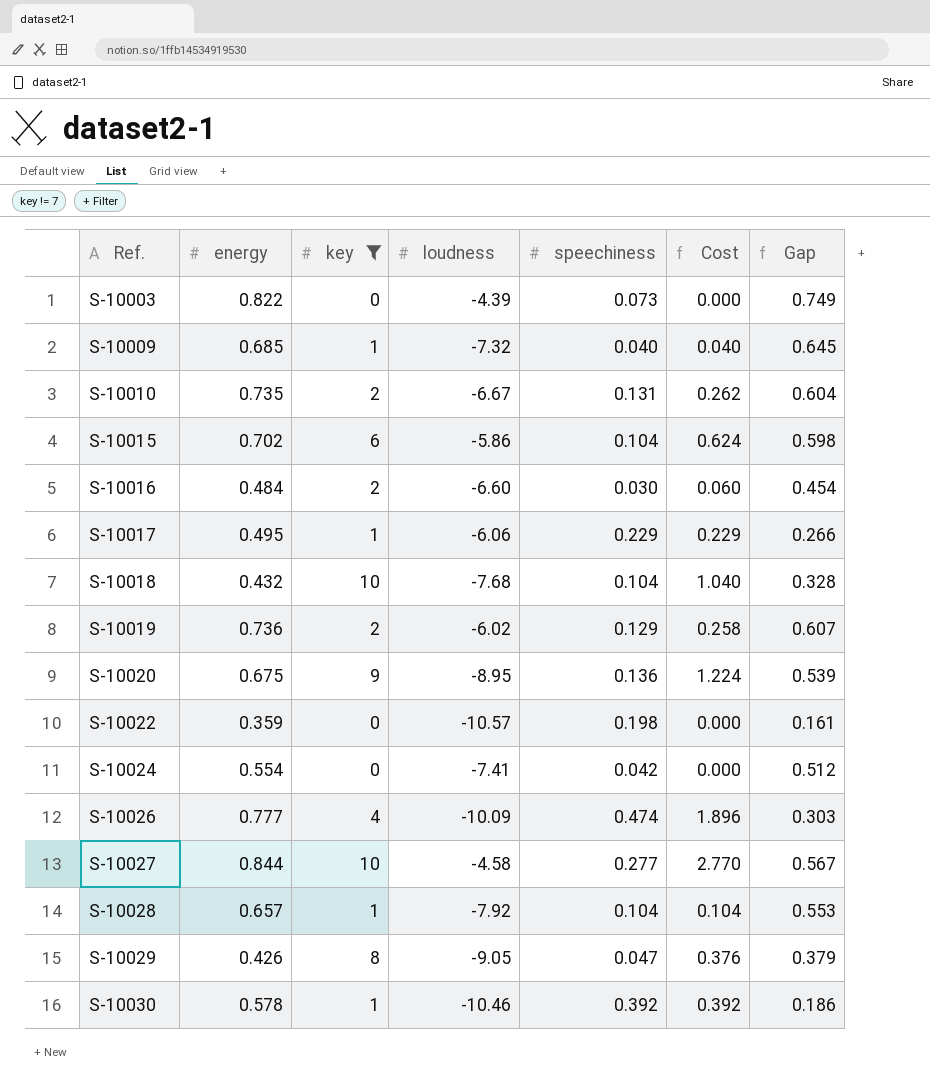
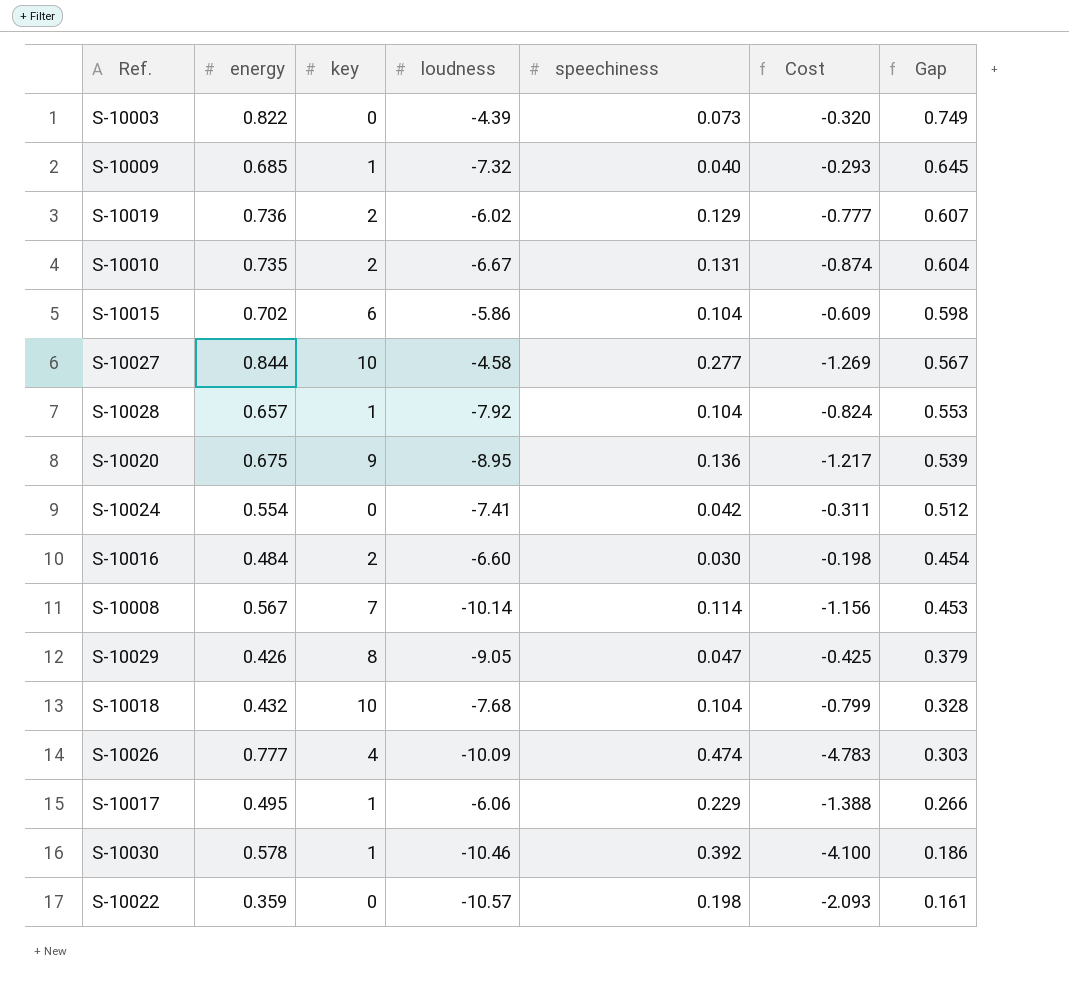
filter: key != 7 -> none
row order: Ref. ascending -> Gap descending
column Cost | formula: [key] * [speechiness] -> [loudness] * [speechiness]

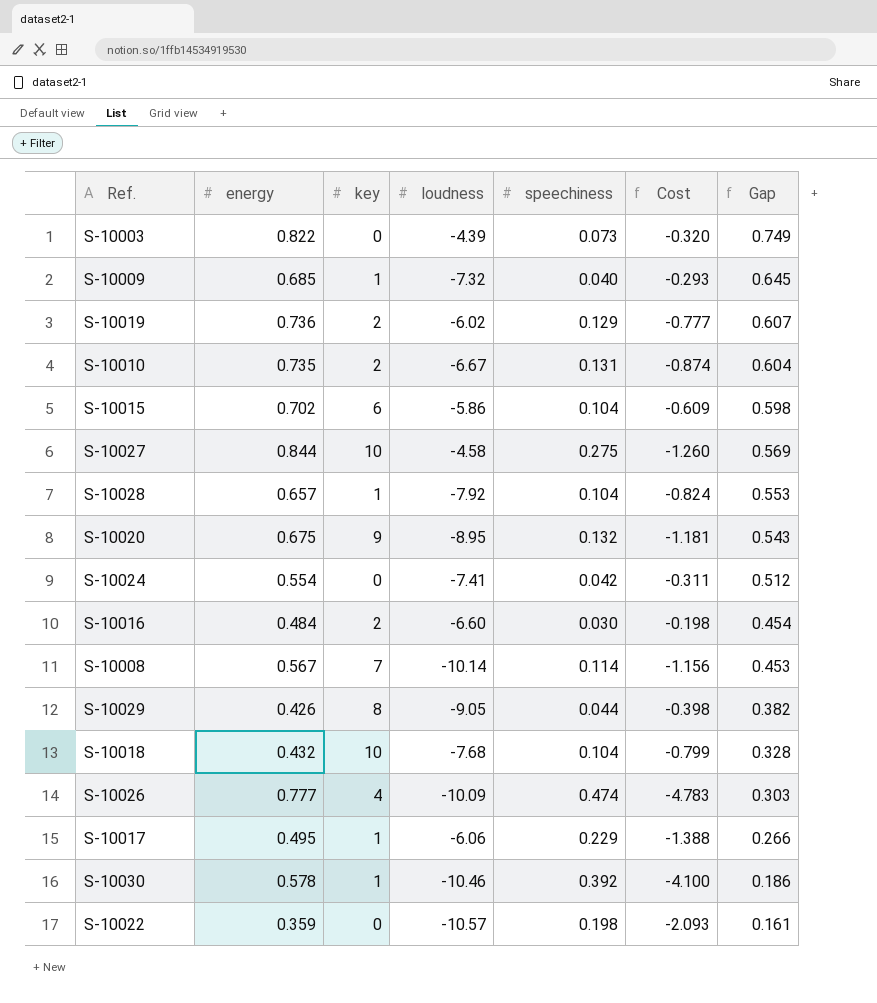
S-10027 | speechiness: 0.277 -> 0.275
S-10027 | Cost: -1.269 -> -1.260
S-10027 | Gap: 0.567 -> 0.569
S-10020 | speechiness: 0.136 -> 0.132
S-10020 | Cost: -1.217 -> -1.181
S-10020 | Gap: 0.539 -> 0.543
S-10029 | speechiness: 0.047 -> 0.044
S-10029 | Cost: -0.425 -> -0.398
S-10029 | Gap: 0.379 -> 0.382

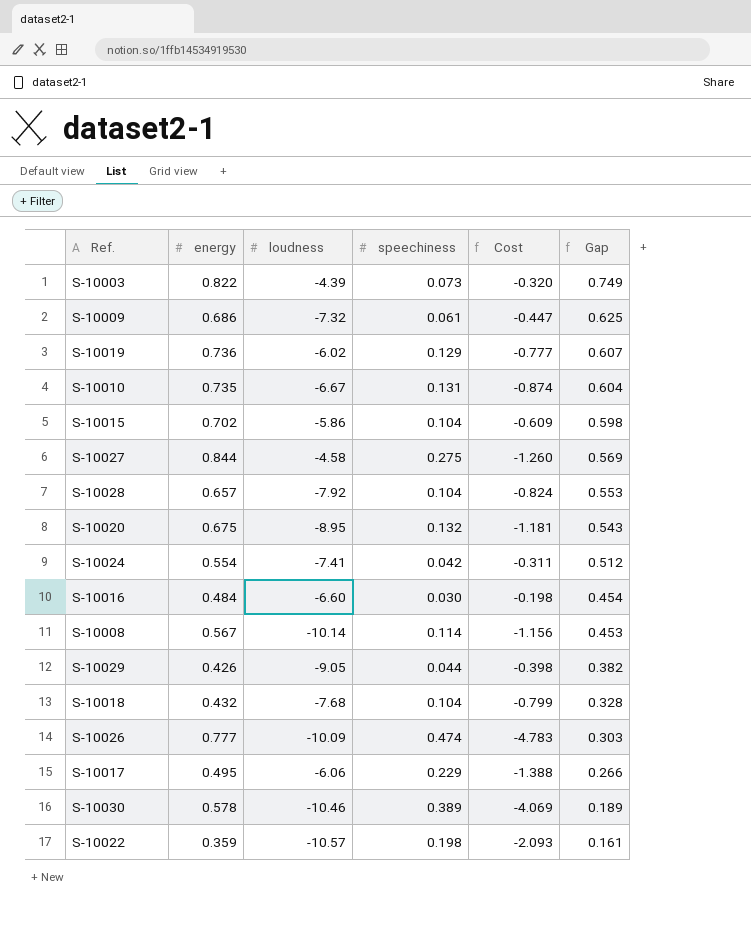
column key | position: 3 -> none
S-10009 | energy: 0.685 -> 0.686
S-10009 | speechiness: 0.040 -> 0.061
S-10009 | Cost: -0.293 -> -0.447
S-10009 | Gap: 0.645 -> 0.625
S-10030 | speechiness: 0.392 -> 0.389
S-10030 | Cost: -4.100 -> -4.069
S-10030 | Gap: 0.186 -> 0.189

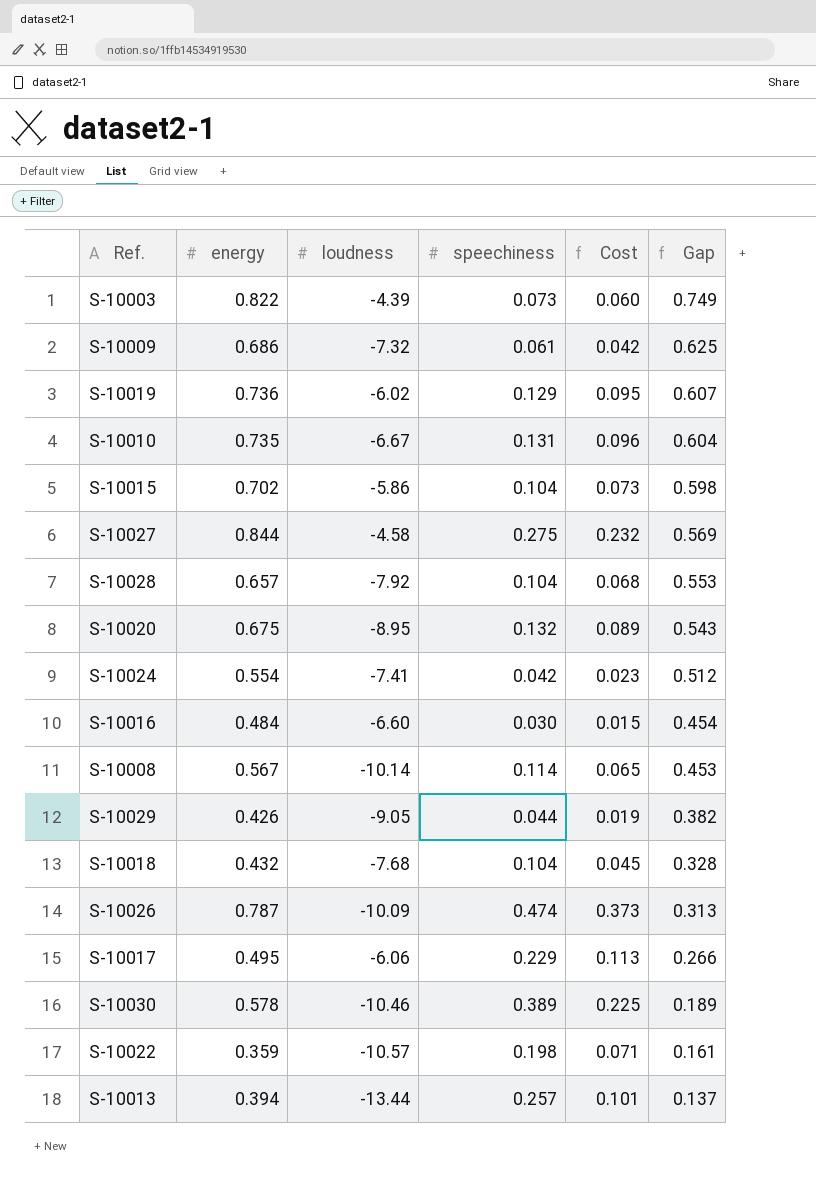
column Cost | formula: [loudness] * [speechiness] -> [energy] * [speechiness]
S-10026 | energy: 0.777 -> 0.787
S-10026 | Gap: 0.303 -> 0.313
row S-10013: none -> 0.394 | -13.44 | 0.257 | 0.101 | 0.137

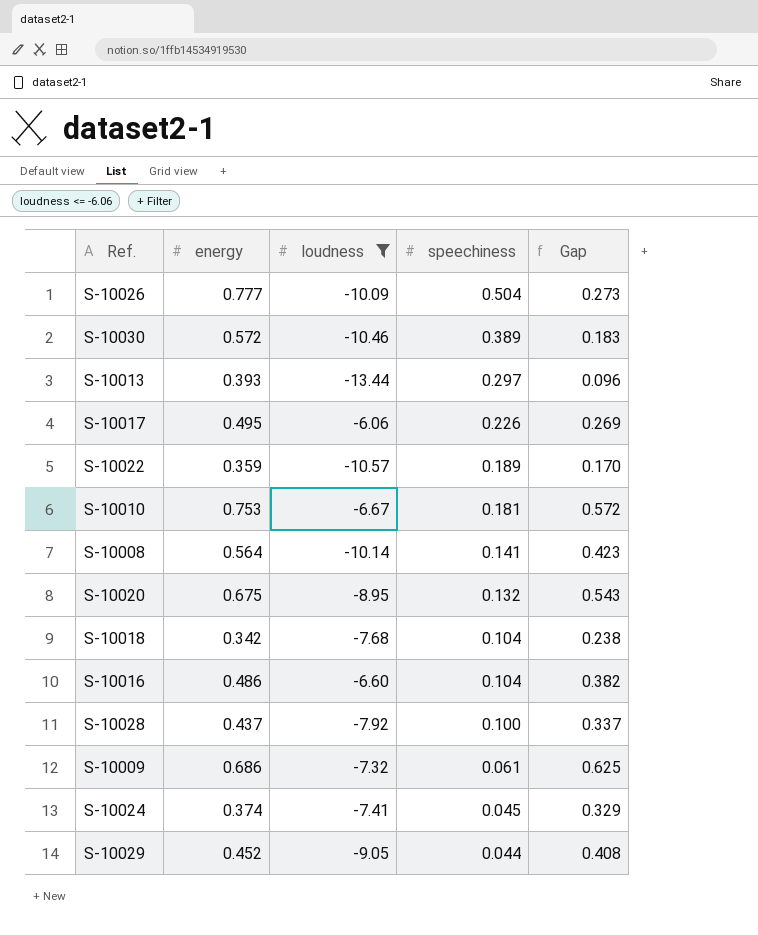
filter: none -> loudness <= -6.06
row order: Gap descending -> speechiness descending
column Cost | formula: [energy] * [speechiness] -> none
S-10026 | energy: 0.787 -> 0.777
S-10026 | speechiness: 0.474 -> 0.504
S-10026 | Gap: 0.313 -> 0.273
S-10030 | energy: 0.578 -> 0.572
S-10030 | Gap: 0.189 -> 0.183
S-10013 | energy: 0.394 -> 0.393
S-10013 | speechiness: 0.257 -> 0.297
S-10013 | Gap: 0.137 -> 0.096
S-10017 | speechiness: 0.229 -> 0.226
S-10017 | Gap: 0.266 -> 0.269
S-10022 | speechiness: 0.198 -> 0.189
S-10022 | Gap: 0.161 -> 0.170
S-10010 | energy: 0.735 -> 0.753
S-10010 | speechiness: 0.131 -> 0.181
S-10010 | Gap: 0.604 -> 0.572
S-10008 | energy: 0.567 -> 0.564
S-10008 | speechiness: 0.114 -> 0.141
S-10008 | Gap: 0.453 -> 0.423
S-10018 | energy: 0.432 -> 0.342
S-10018 | Gap: 0.328 -> 0.238
S-10016 | energy: 0.484 -> 0.486
S-10016 | speechiness: 0.030 -> 0.104
S-10016 | Gap: 0.454 -> 0.382
S-10028 | energy: 0.657 -> 0.437
S-10028 | speechiness: 0.104 -> 0.100
S-10028 | Gap: 0.553 -> 0.337
S-10024 | energy: 0.554 -> 0.374
S-10024 | speechiness: 0.042 -> 0.045
S-10024 | Gap: 0.512 -> 0.329
S-10029 | energy: 0.426 -> 0.452
S-10029 | Gap: 0.382 -> 0.408

